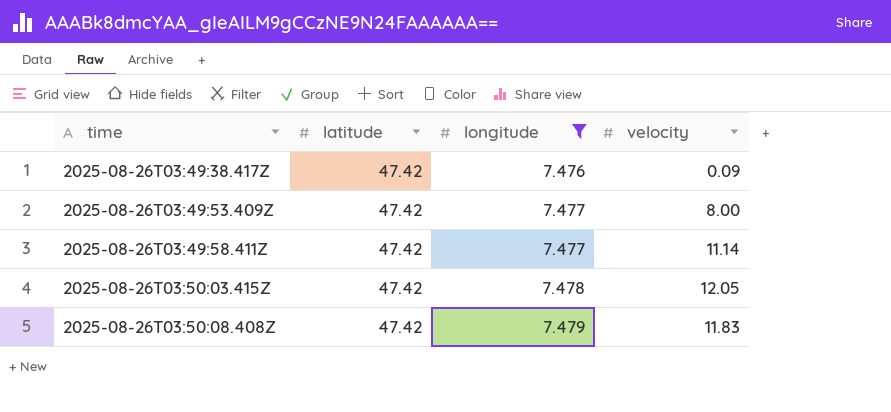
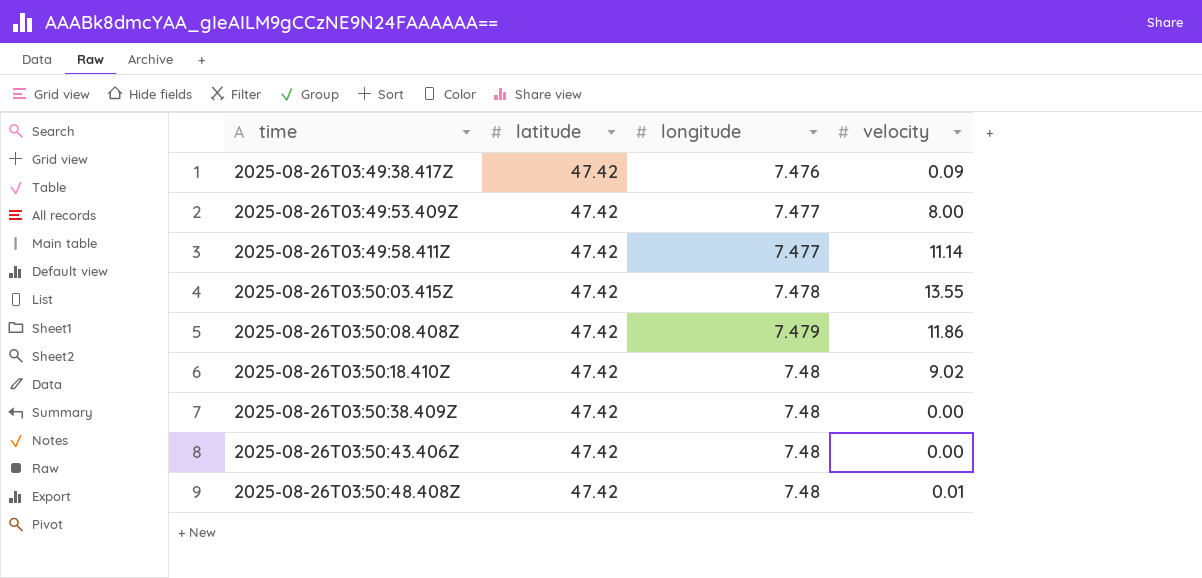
filter: longitude != 7.48 -> none
2025-08-26T03:50:03.415Z | velocity: 12.05 -> 13.55
2025-08-26T03:50:08.408Z | velocity: 11.83 -> 11.86

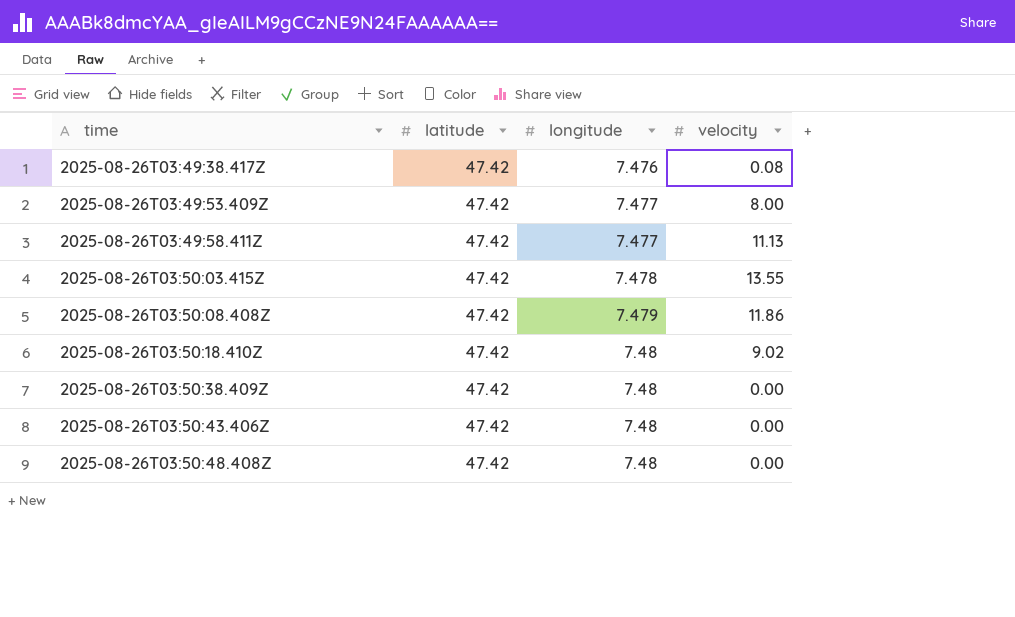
2025-08-26T03:49:38.417Z | velocity: 0.09 -> 0.08
2025-08-26T03:49:58.411Z | velocity: 11.14 -> 11.13
2025-08-26T03:50:48.408Z | velocity: 0.01 -> 0.00

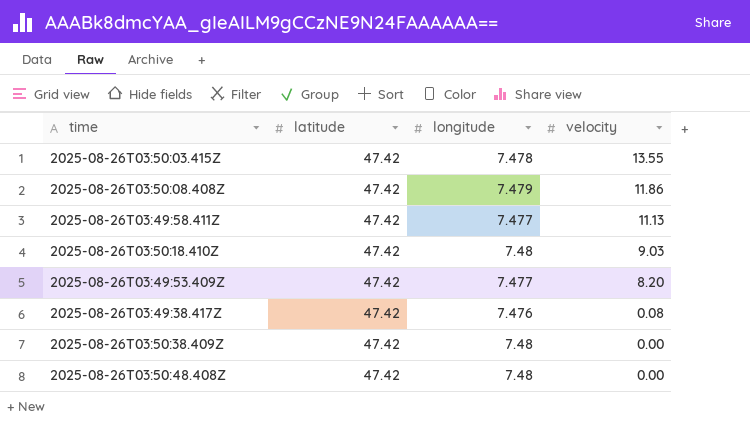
row order: time ascending -> velocity descending
row 2025-08-26T03:50:43.406Z: 47.42 | 7.48 | 0.00 -> none
2025-08-26T03:50:18.410Z | velocity: 9.02 -> 9.03
2025-08-26T03:49:53.409Z | velocity: 8.00 -> 8.20

